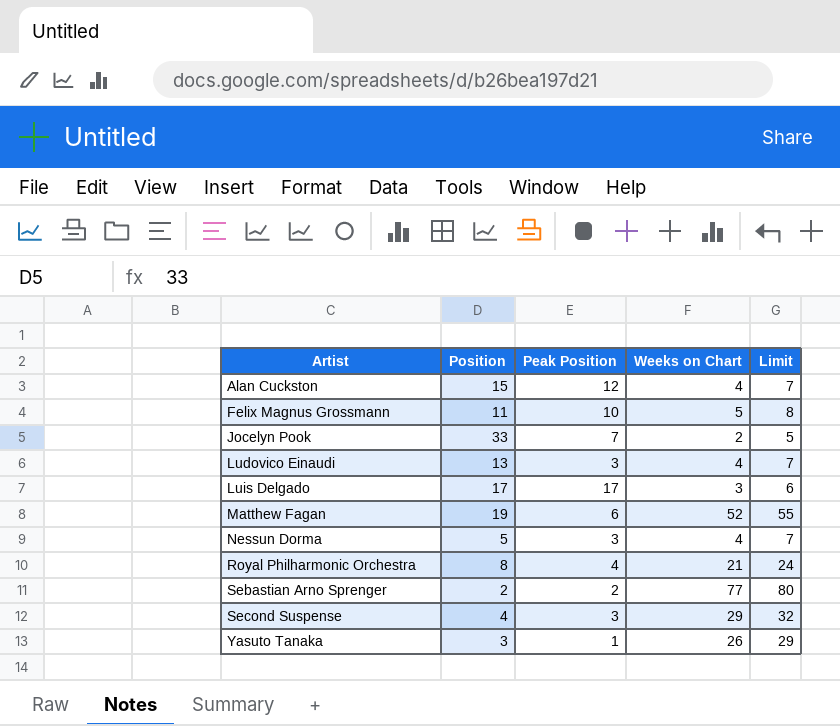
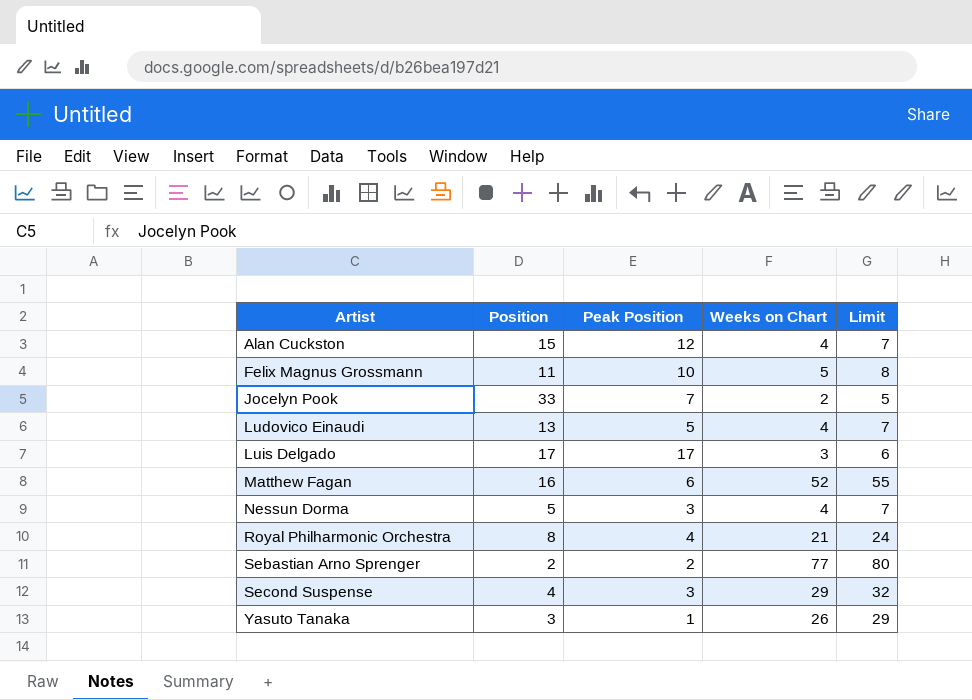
Ludovico Einaudi | Peak Position: 3 -> 5
Matthew Fagan | Position: 19 -> 16

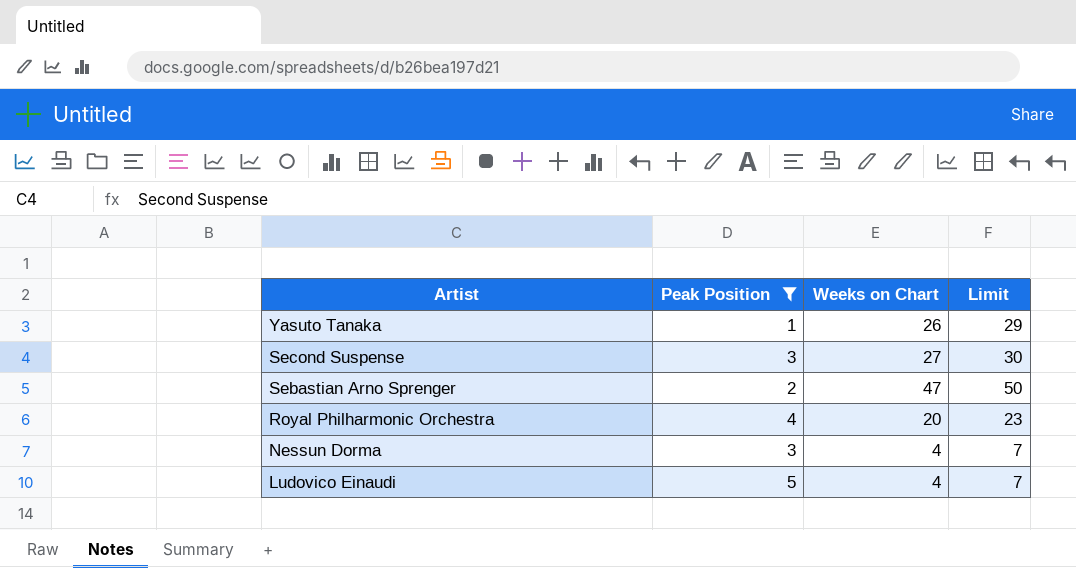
filter: none -> Peak Position <= 5
row order: Artist ascending -> Artist descending
column Position | position: 2 -> none
Second Suspense | Weeks on Chart: 29 -> 27
Second Suspense | Limit: 32 -> 30
Sebastian Arno Sprenger | Weeks on Chart: 77 -> 47
Sebastian Arno Sprenger | Limit: 80 -> 50
Royal Philharmonic Orchestra | Weeks on Chart: 21 -> 20
Royal Philharmonic Orchestra | Limit: 24 -> 23

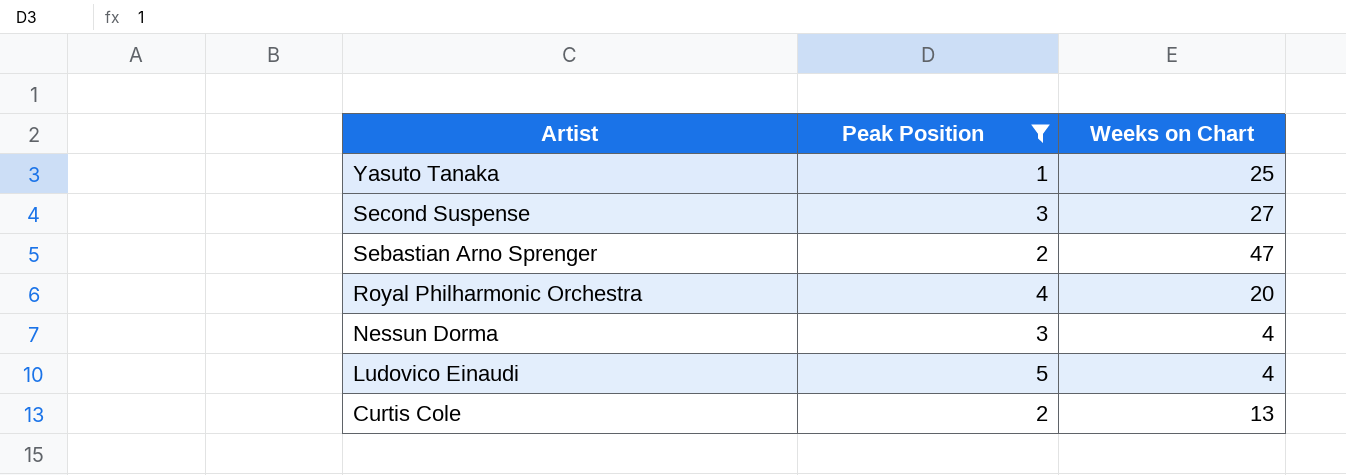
column Limit | formula: [Weeks on Chart] + 3 -> none
Yasuto Tanaka | Weeks on Chart: 26 -> 25
row Curtis Cole: none -> 2 | 13

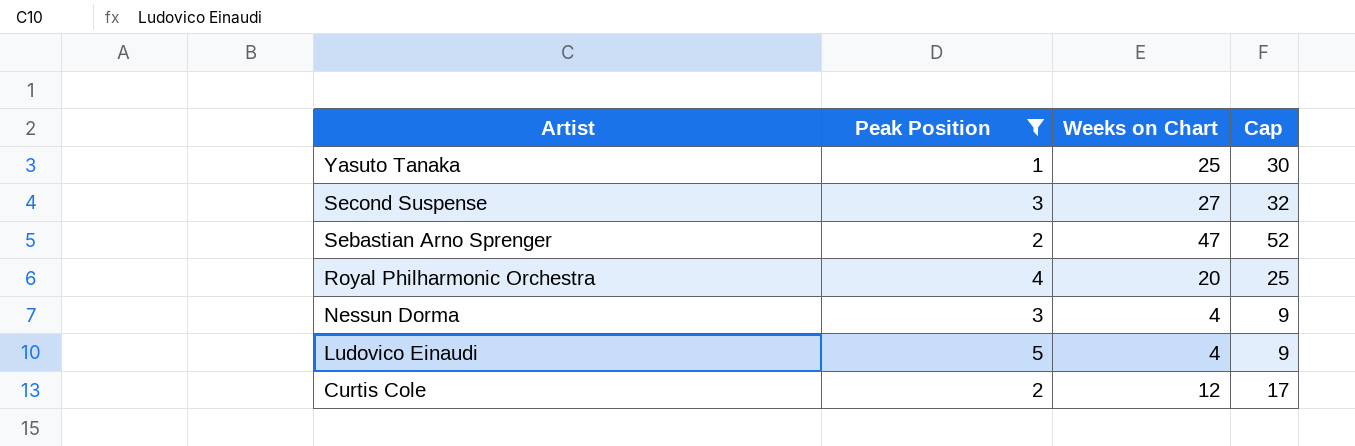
column Cap | formula: none -> [Weeks on Chart] + 5
Curtis Cole | Weeks on Chart: 13 -> 12

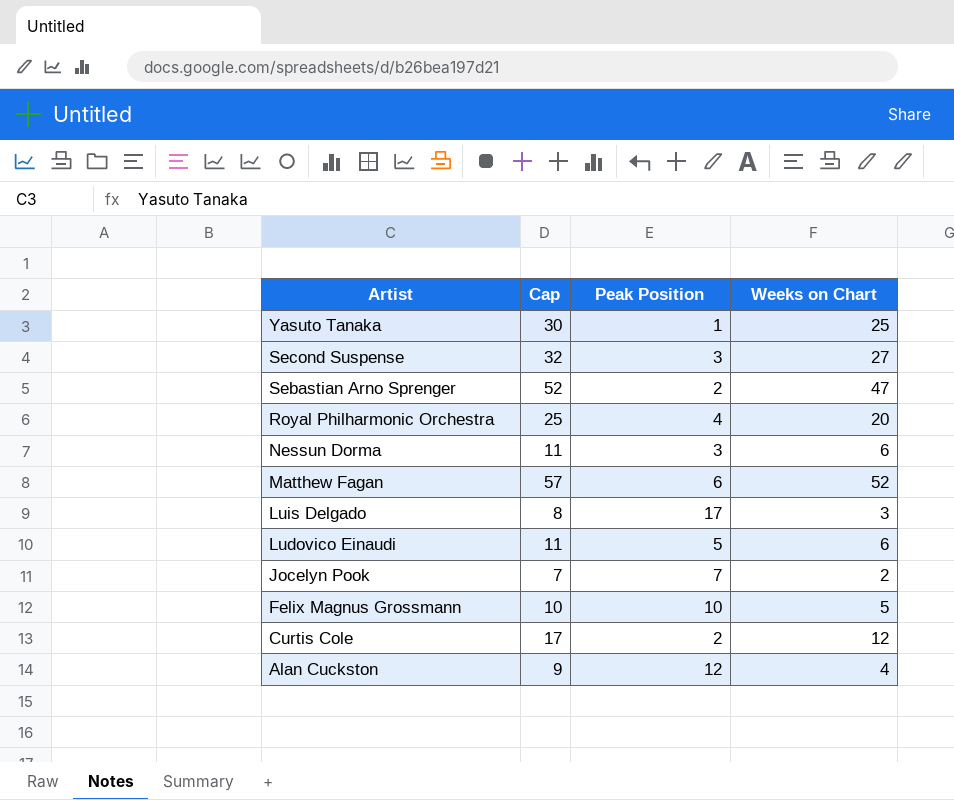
filter: Peak Position <= 5 -> none
column Cap | position: 4 -> 2
Nessun Dorma | Cap: 9 -> 11
Nessun Dorma | Weeks on Chart: 4 -> 6
Ludovico Einaudi | Cap: 9 -> 11
Ludovico Einaudi | Weeks on Chart: 4 -> 6

